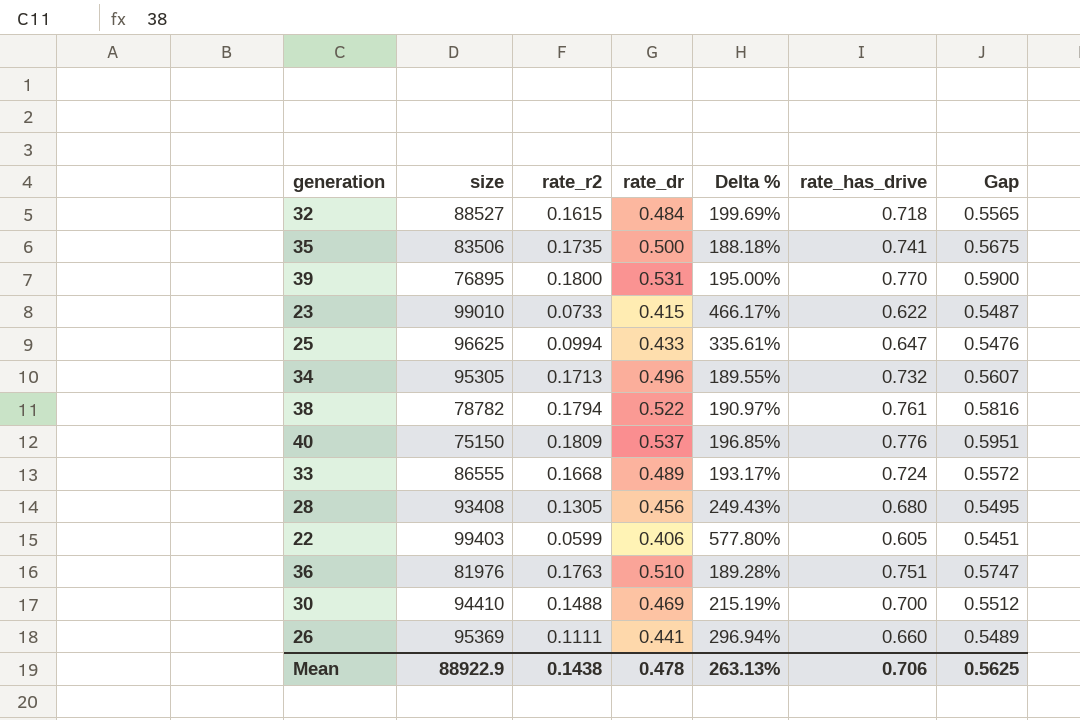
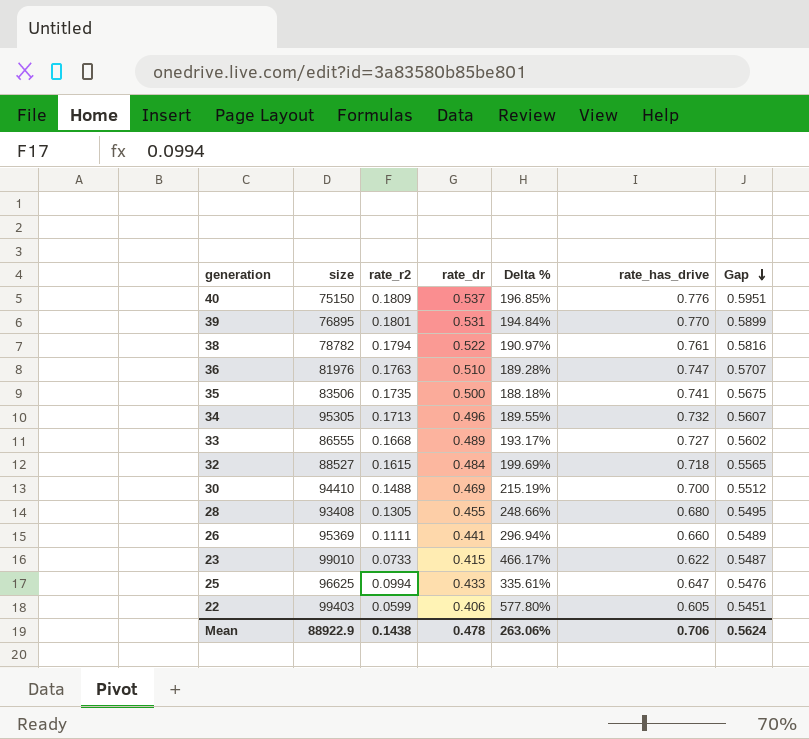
row order: none -> Gap descending
39 | rate_r2: 0.1800 -> 0.1801
39 | Delta %: 195.00% -> 194.84%
39 | Gap: 0.5900 -> 0.5899
36 | rate_has_drive: 0.751 -> 0.747
36 | Gap: 0.5747 -> 0.5707
33 | rate_has_drive: 0.724 -> 0.727
33 | Gap: 0.5572 -> 0.5602
28 | rate_dr: 0.456 -> 0.455
28 | Delta %: 249.43% -> 248.66%
Mean | Delta %: 263.13% -> 263.06%
Mean | Gap: 0.5625 -> 0.5624

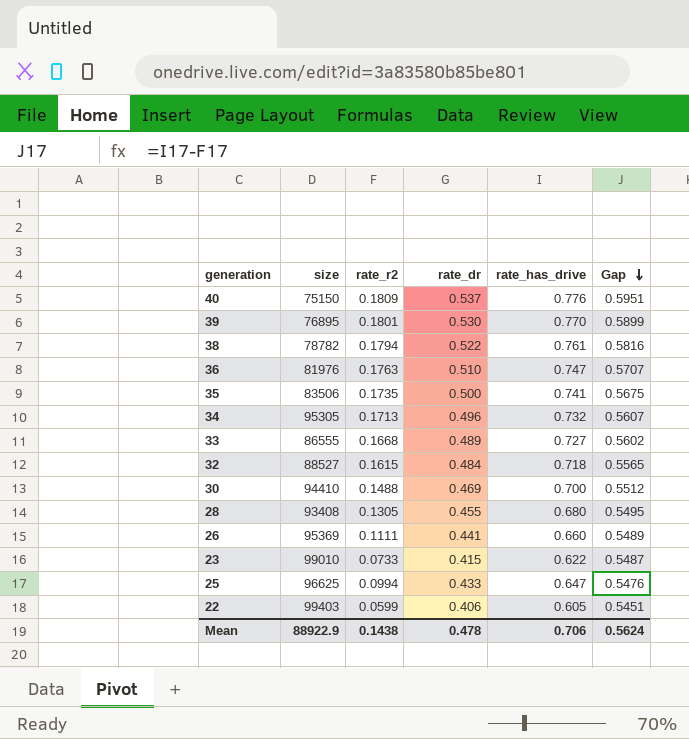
column Delta % | formula: ([rate_dr] - [rate_r2]) / [rate_r2] -> none
39 | rate_dr: 0.531 -> 0.530

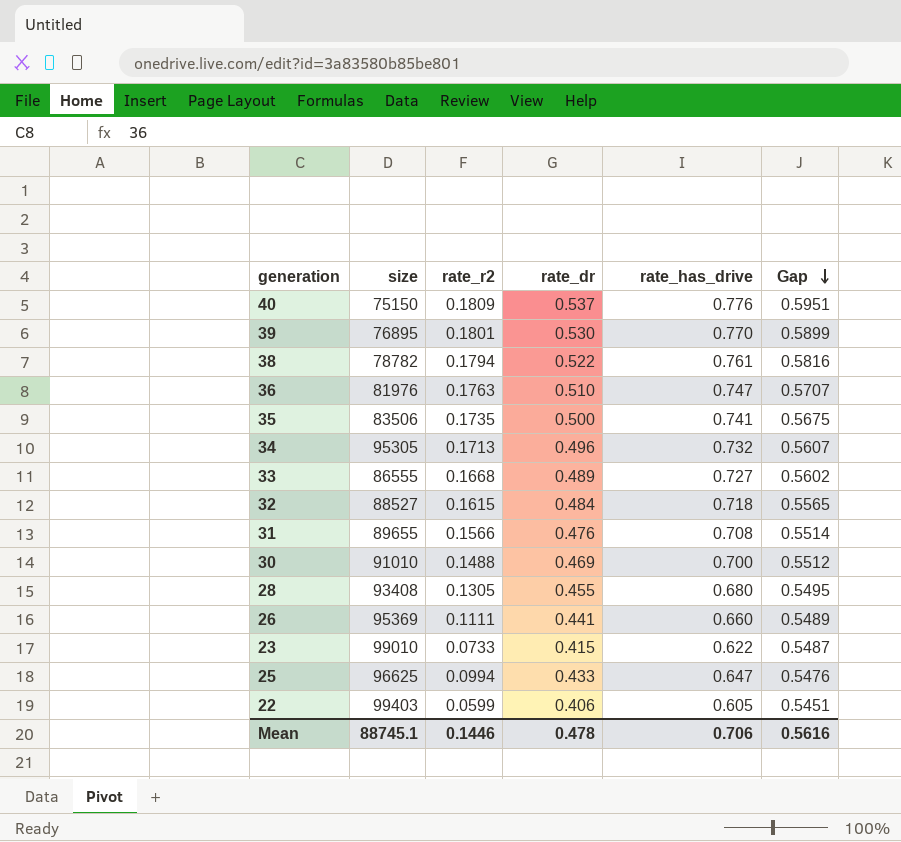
row 31: none -> 89655 | 0.1566 | 0.476 | 0.708 | 0.5514
30 | size: 94410 -> 91010
Mean | size: 88922.9 -> 88745.1
Mean | rate_r2: 0.1438 -> 0.1446
Mean | Gap: 0.5624 -> 0.5616

